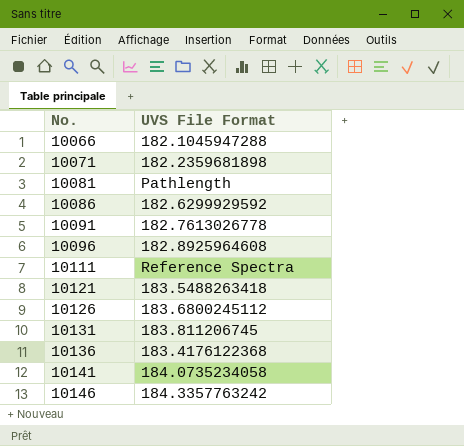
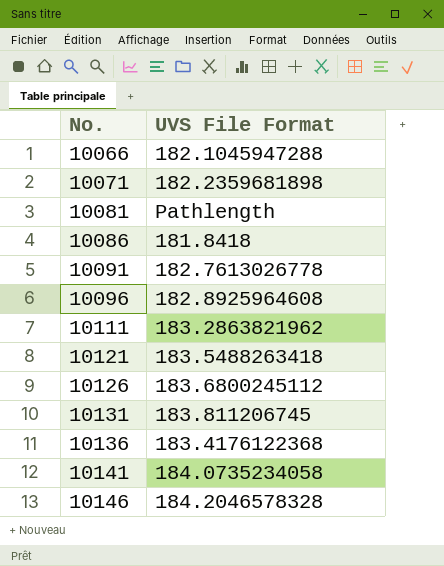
10086 | UVS File Format: 182.6299929592 -> 181.8418
10111 | UVS File Format: Reference Spectra -> 183.2863821962
10146 | UVS File Format: 184.3357763242 -> 184.2046578328

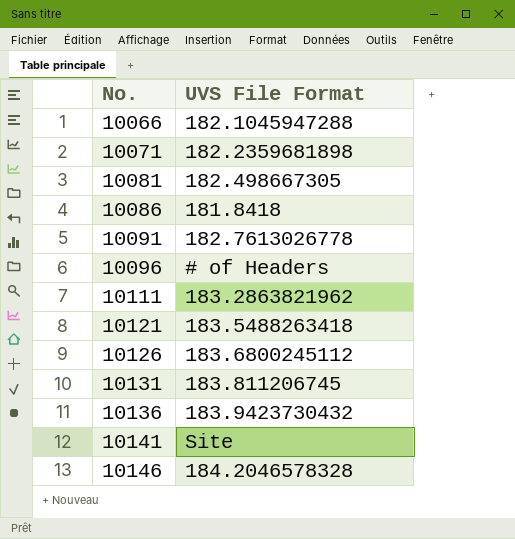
10081 | UVS File Format: Pathlength -> 182.498667305
10096 | UVS File Format: 182.8925964608 -> # of Headers
10136 | UVS File Format: 183.4176122368 -> 183.9423730432
10141 | UVS File Format: 184.0735234058 -> Site

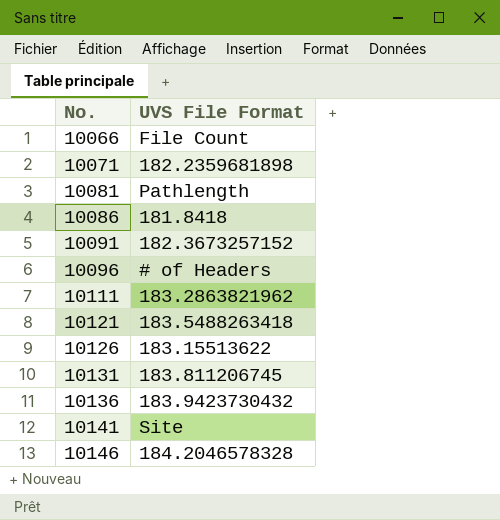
10066 | UVS File Format: 182.1045947288 -> File Count
10081 | UVS File Format: 182.498667305 -> Pathlength
10091 | UVS File Format: 182.7613026778 -> 182.3673257152
10126 | UVS File Format: 183.6800245112 -> 183.15513622

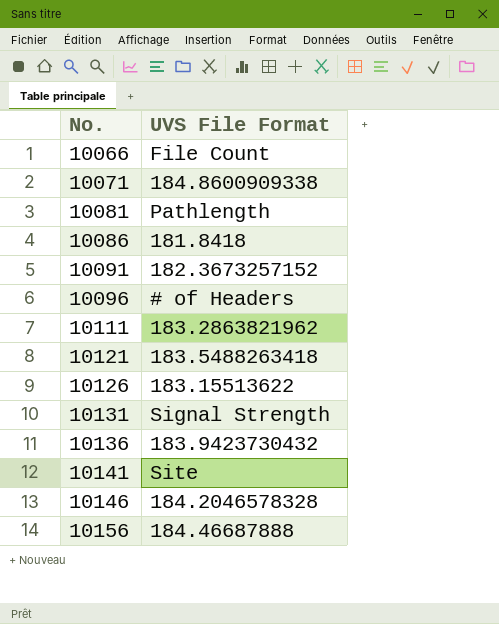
10071 | UVS File Format: 182.2359681898 -> 184.8600909338
10131 | UVS File Format: 183.811206745 -> Signal Strength
row 10156: none -> 184.46687888

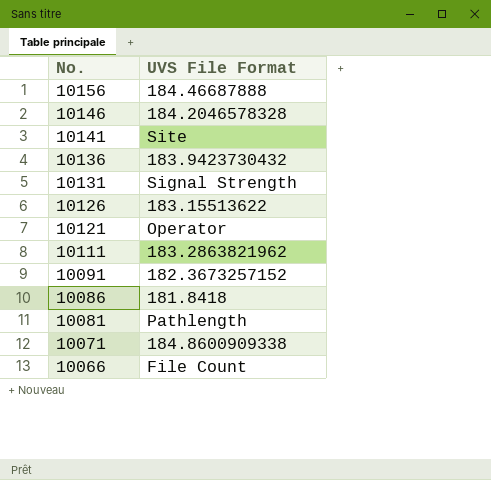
row order: No. ascending -> No. descending
row 10096: # of Headers -> none
10121 | UVS File Format: 183.5488263418 -> Operator

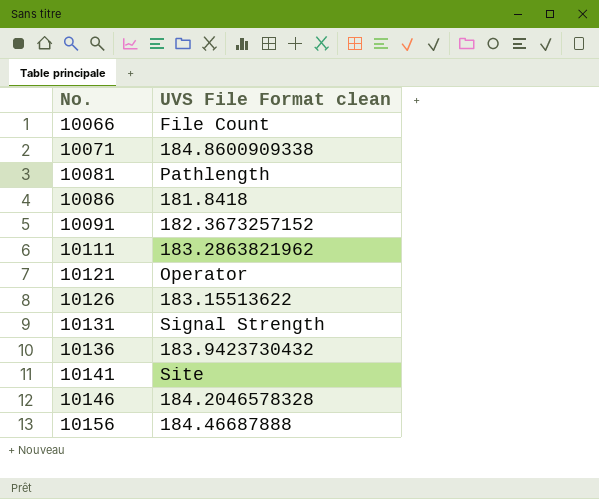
row order: No. descending -> No. ascending
column name: UVS File Format -> UVS File Format clean

